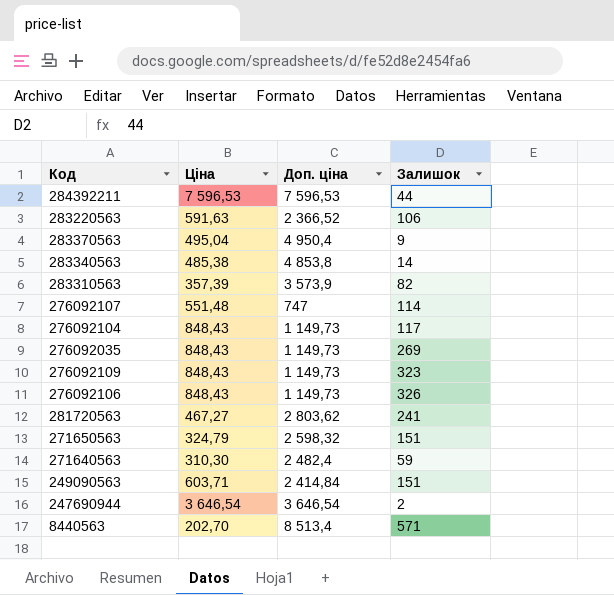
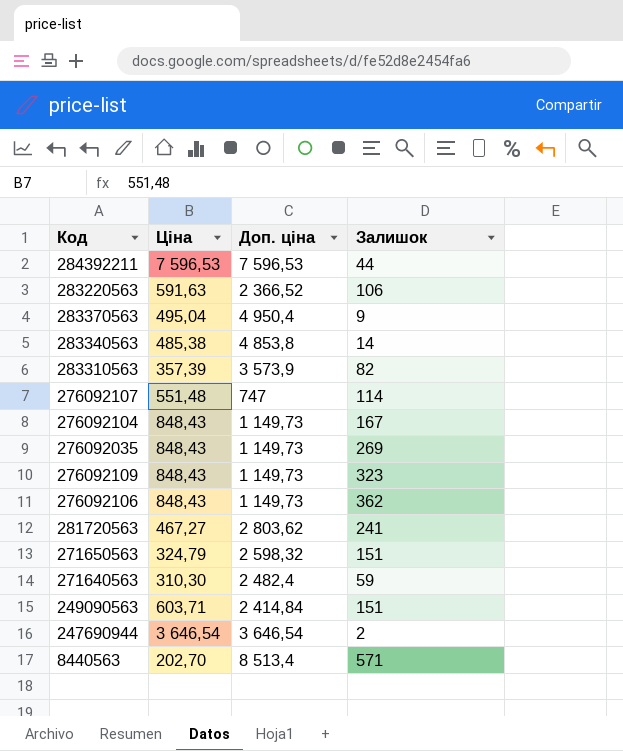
276092104 | Залишок: 117 -> 167
276092106 | Залишок: 326 -> 362

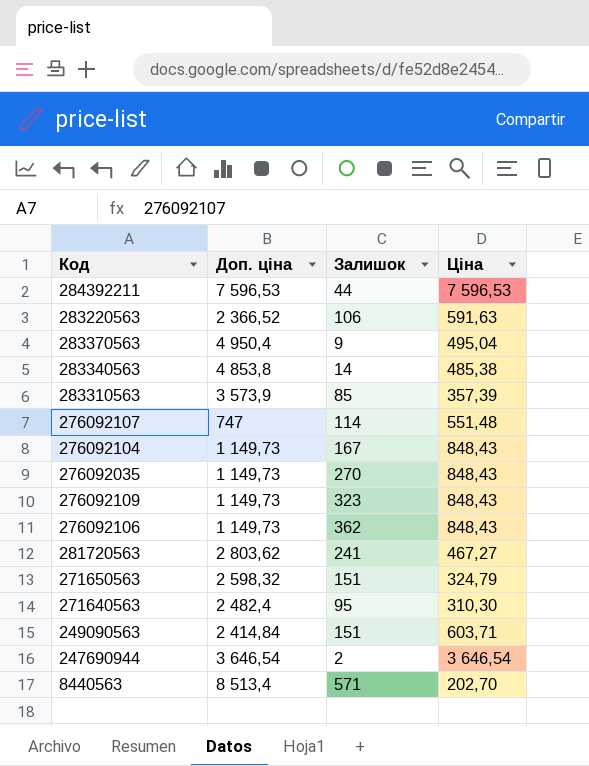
column Ціна | position: 2 -> 4
283310563 | Залишок: 82 -> 85
276092035 | Залишок: 269 -> 270
271640563 | Залишок: 59 -> 95

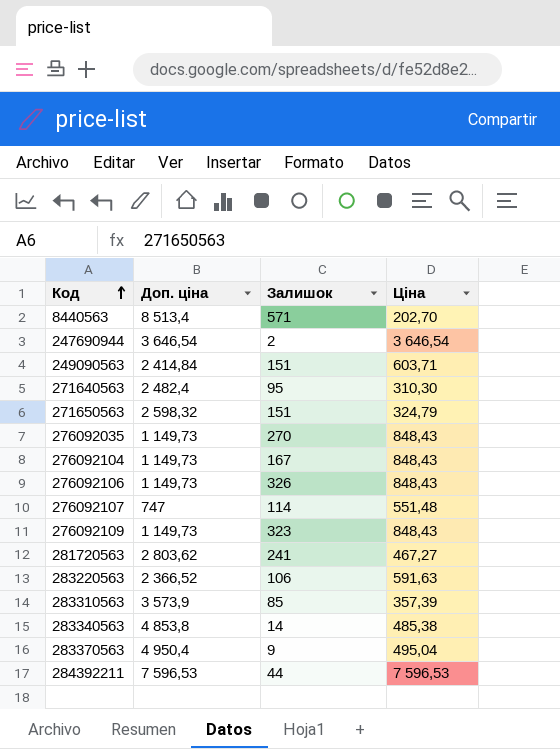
row order: none -> Код ascending
276092106 | Залишок: 362 -> 326

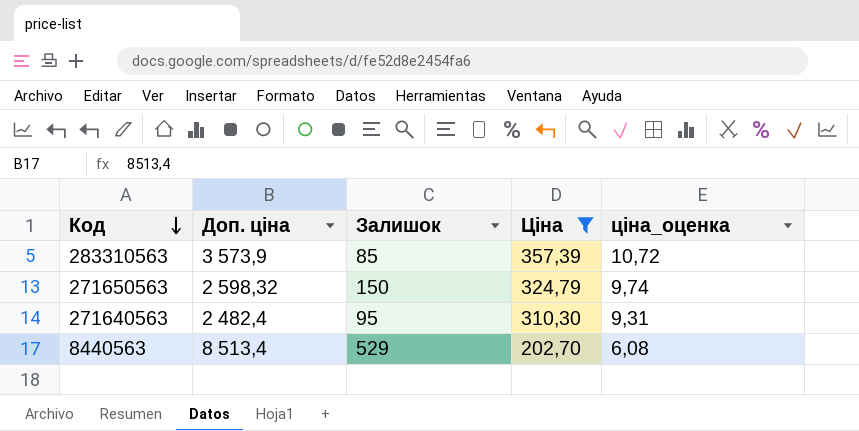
filter: none -> Ціна <= 357,39
row order: Код ascending -> Код descending
column ціна_оценка | formula: none -> [Ціна] * 0,03
271650563 | Залишок: 151 -> 150
8440563 | Залишок: 571 -> 529

